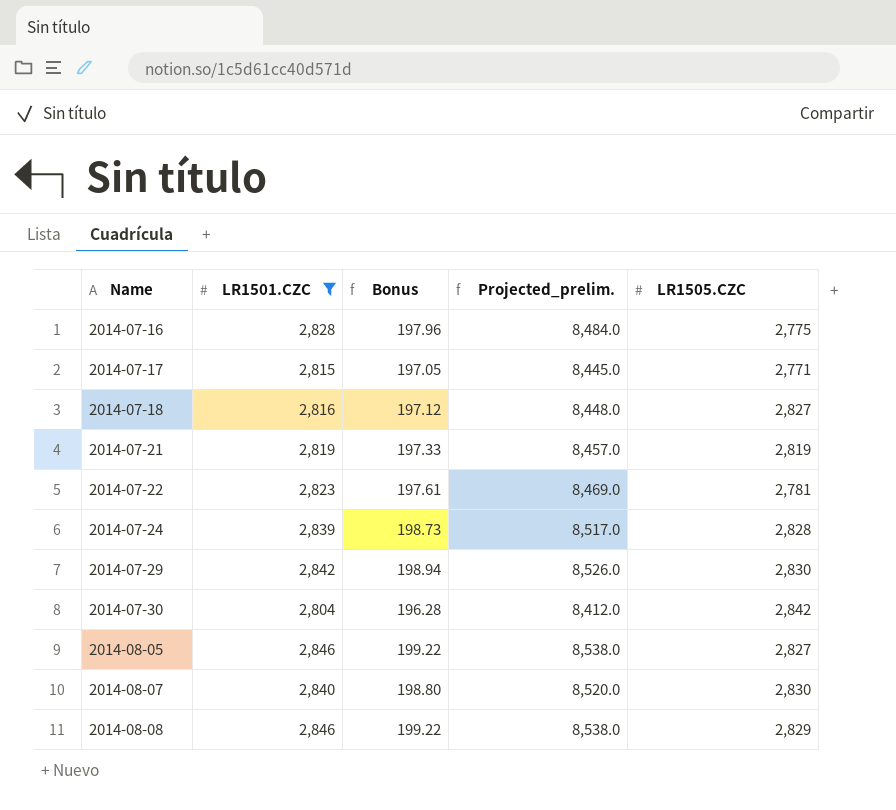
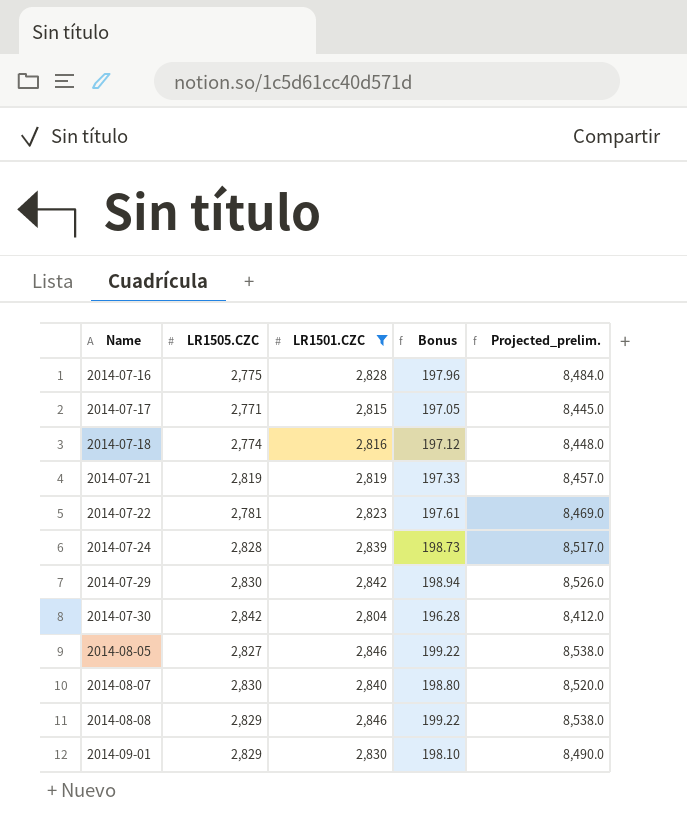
column LR1505.CZC | position: 5 -> 2
2014-07-18 | LR1505.CZC: 2,827 -> 2,774
row 2014-09-01: none -> 2,829 | 2,830 | 198.10 | 8,490.0

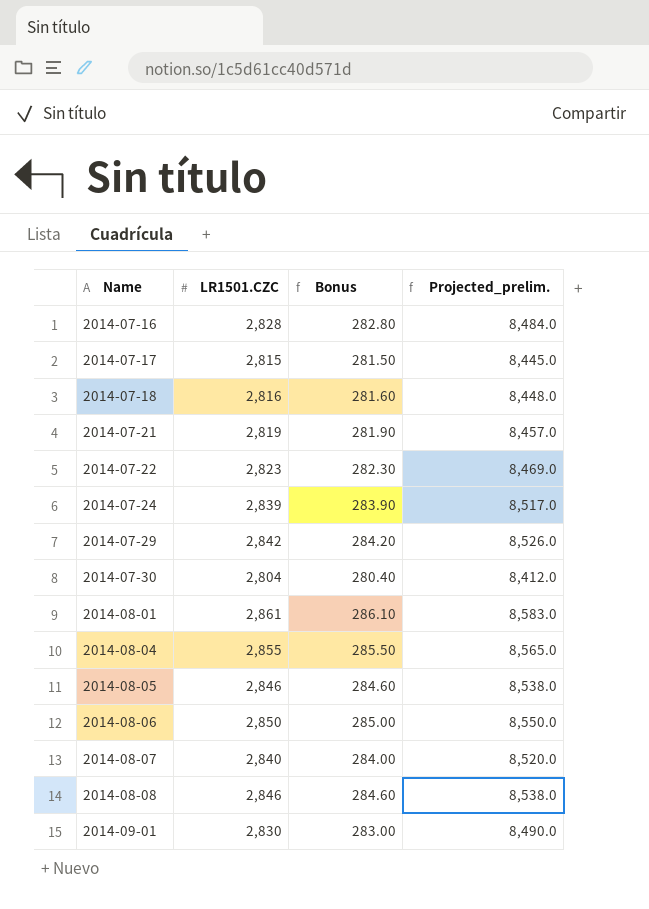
filter: LR1501.CZC <= 2,846 -> none
column LR1505.CZC | position: 2 -> none
column Bonus | formula: [LR1501.CZC] * 0.07 -> [LR1501.CZC] * 0.1

